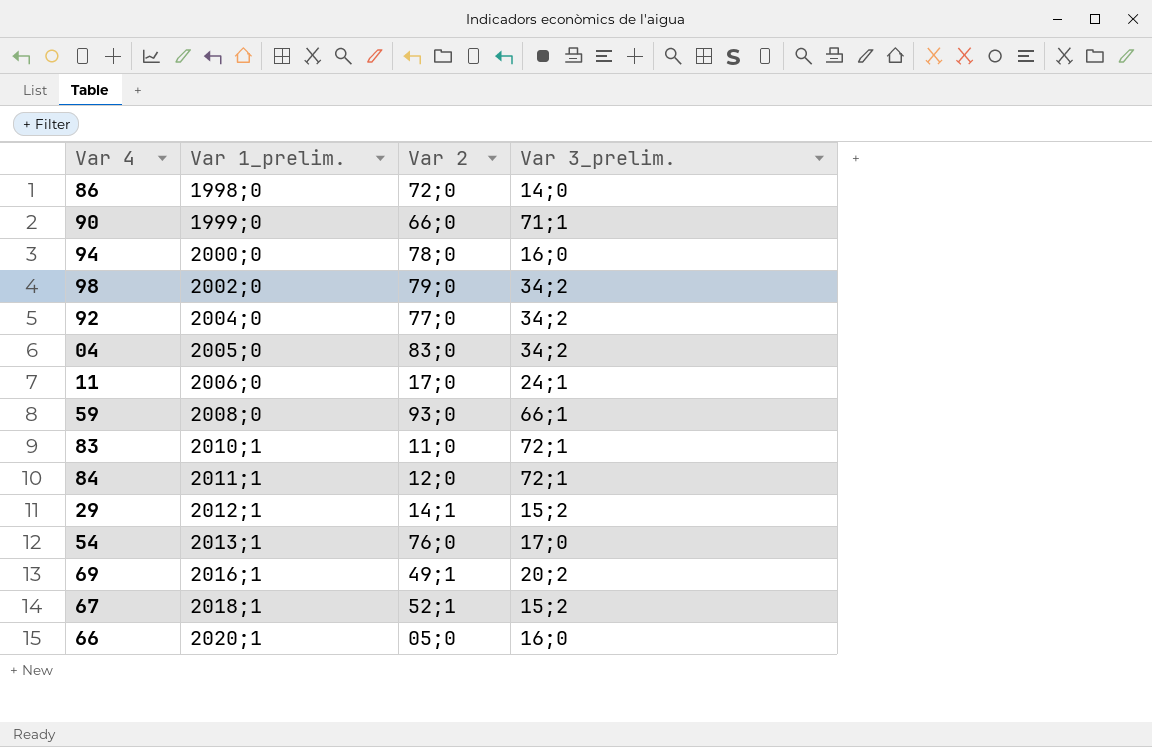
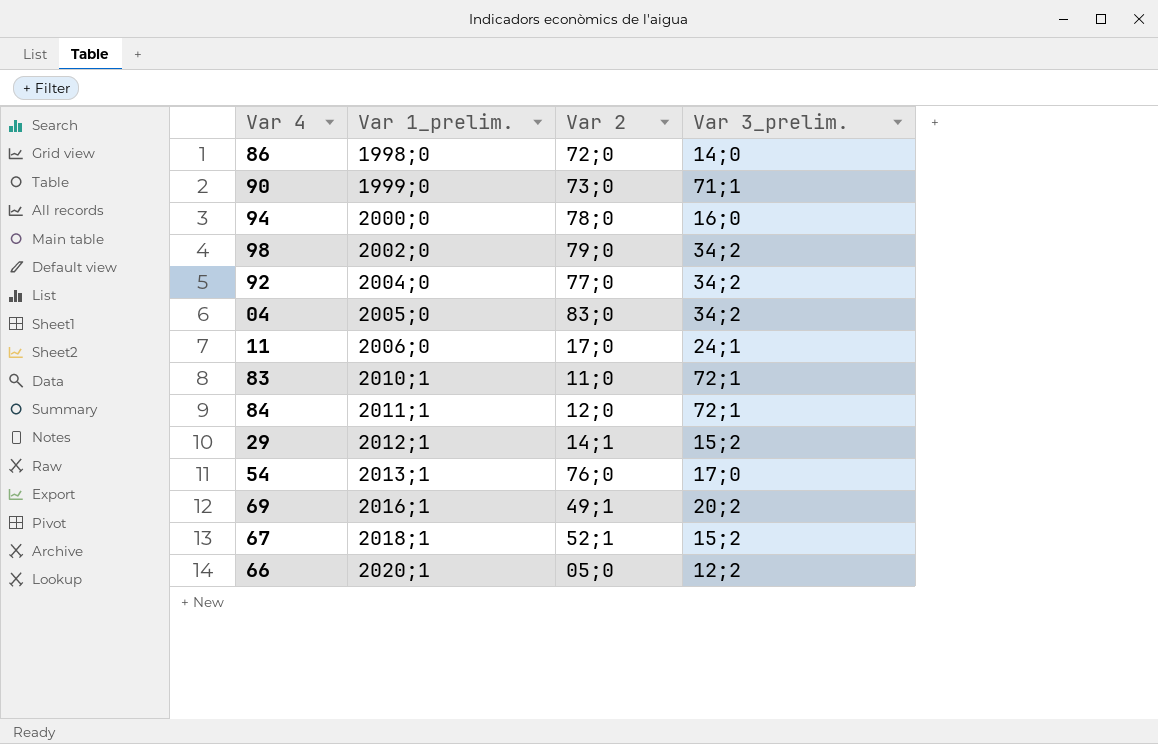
row 59: 2008;0 | 93;0 | 66;1 -> none
90 | Var 2: 66;0 -> 73;0
66 | Var 3_prelim.: 16;0 -> 12;2

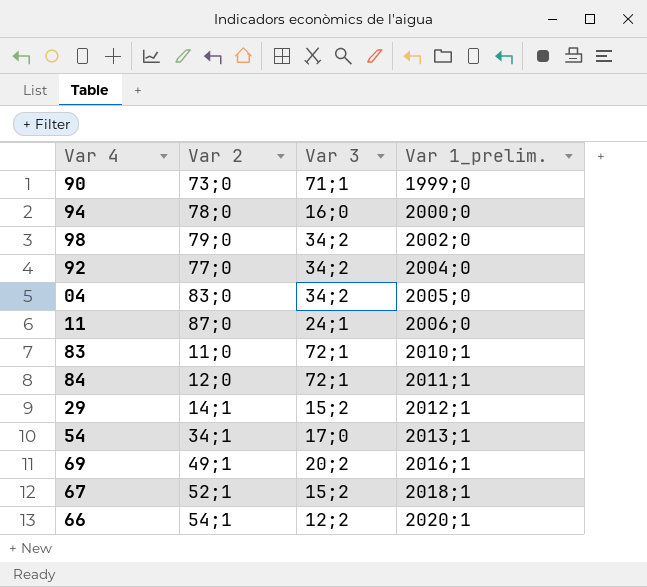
column name: Var 3_prelim. -> Var 3
column Var 1_prelim. | position: 2 -> 4
row 86: 1998;0 | 72;0 | 14;0 -> none
11 | Var 2: 17;0 -> 87;0
54 | Var 2: 76;0 -> 34;1
66 | Var 2: 05;0 -> 54;1

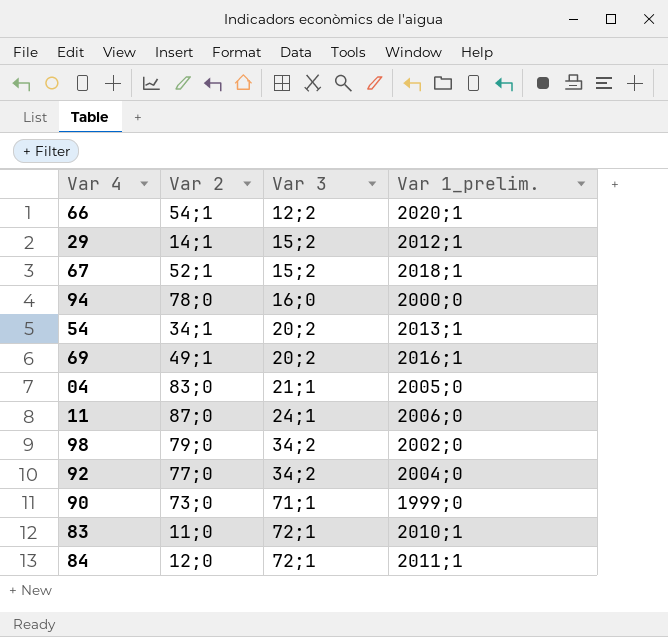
row order: Var 1_prelim. ascending -> Var 3 ascending
54 | Var 3: 17;0 -> 20;2
04 | Var 3: 34;2 -> 21;1

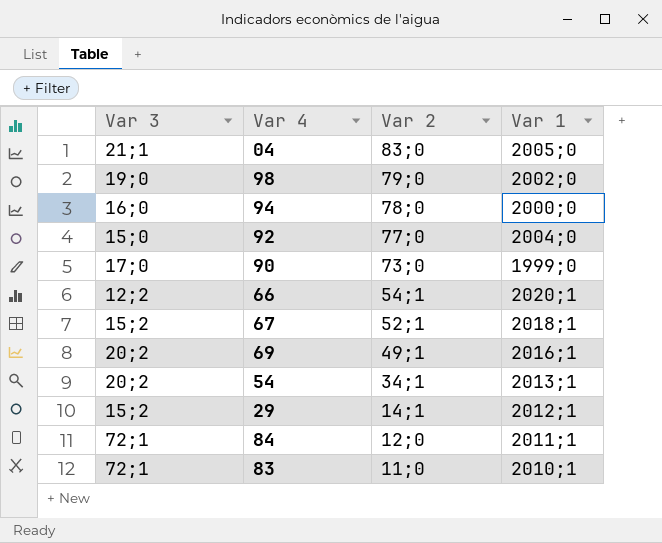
row order: Var 3 ascending -> Var 2 descending
column Var 3 | position: 3 -> 1
column name: Var 1_prelim. -> Var 1
row 11: 87;0 | 24;1 | 2006;0 -> none
98 | Var 3: 34;2 -> 19;0
92 | Var 3: 34;2 -> 15;0
90 | Var 3: 71;1 -> 17;0

